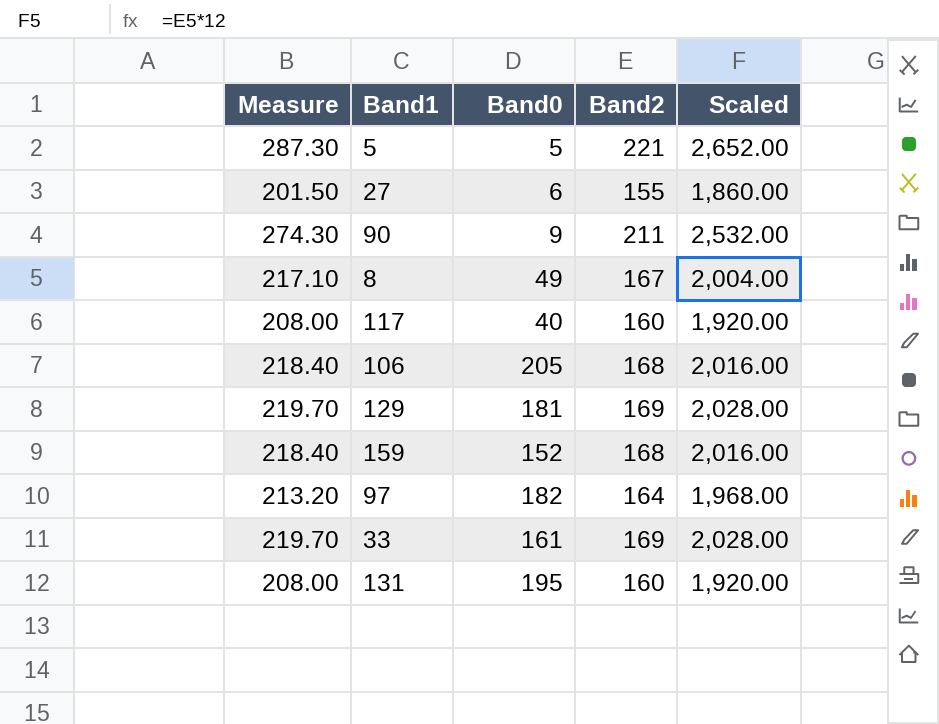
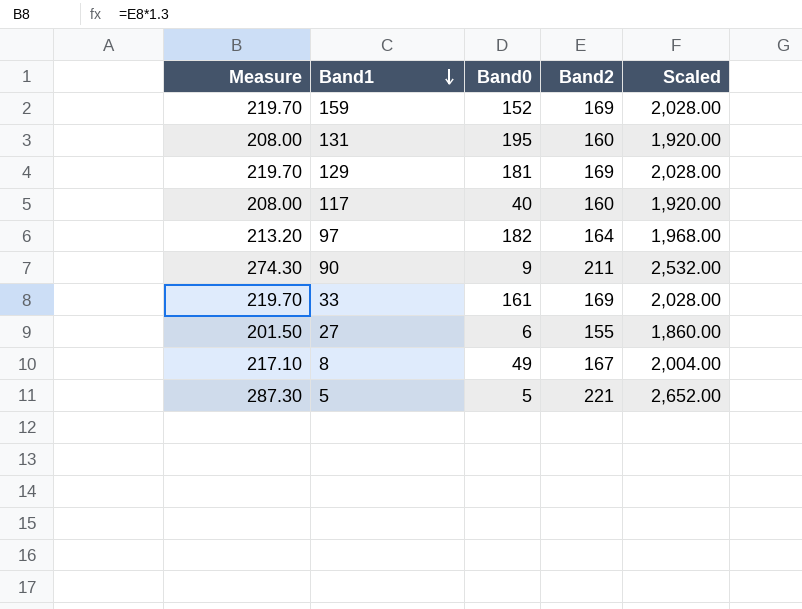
row order: none -> Band1 descending
row 106: 218.40 | 205 | 168 | 2,016.00 -> none
159 | Measure: 218.40 -> 219.70
159 | Band2: 168 -> 169
159 | Scaled: 2,016.00 -> 2,028.00

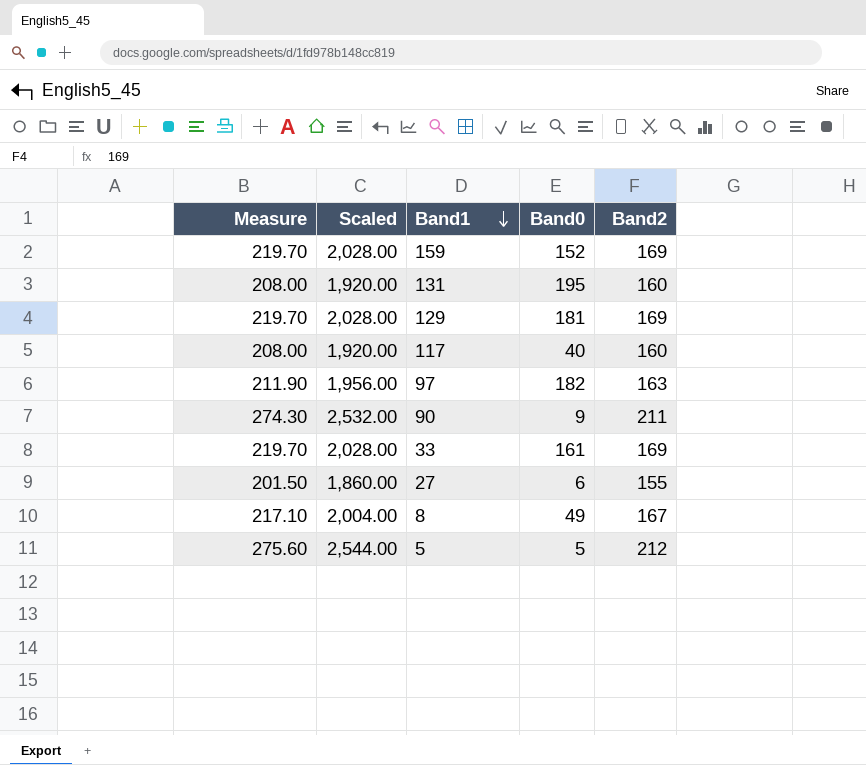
column Scaled | position: 5 -> 2
97 | Measure: 213.20 -> 211.90
97 | Scaled: 1,968.00 -> 1,956.00
97 | Band2: 164 -> 163
5 | Measure: 287.30 -> 275.60
5 | Scaled: 2,652.00 -> 2,544.00
5 | Band2: 221 -> 212

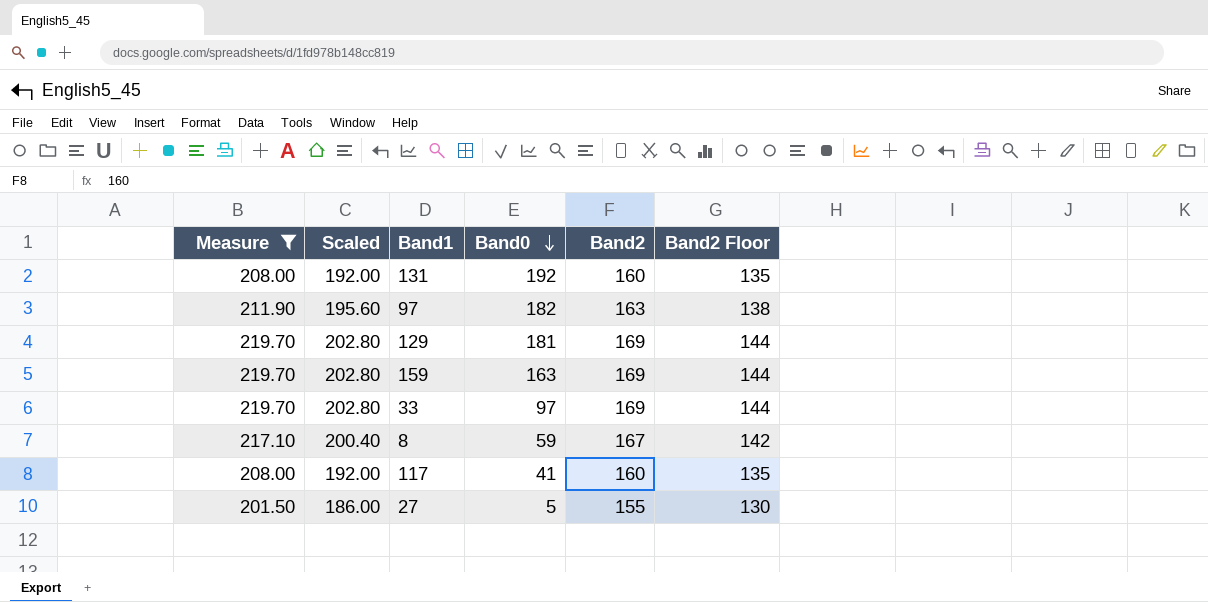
filter: none -> Measure <= 219.70
row order: Band1 descending -> Band0 descending
column Scaled | formula: [Band2] * 12 -> [Band2] * 1.2
column Band2 Floor | formula: none -> [Band2] - 25
131 | Band0: 195 -> 192
159 | Band0: 152 -> 163
33 | Band0: 161 -> 97
8 | Band0: 49 -> 59
117 | Band0: 40 -> 41
27 | Band0: 6 -> 5

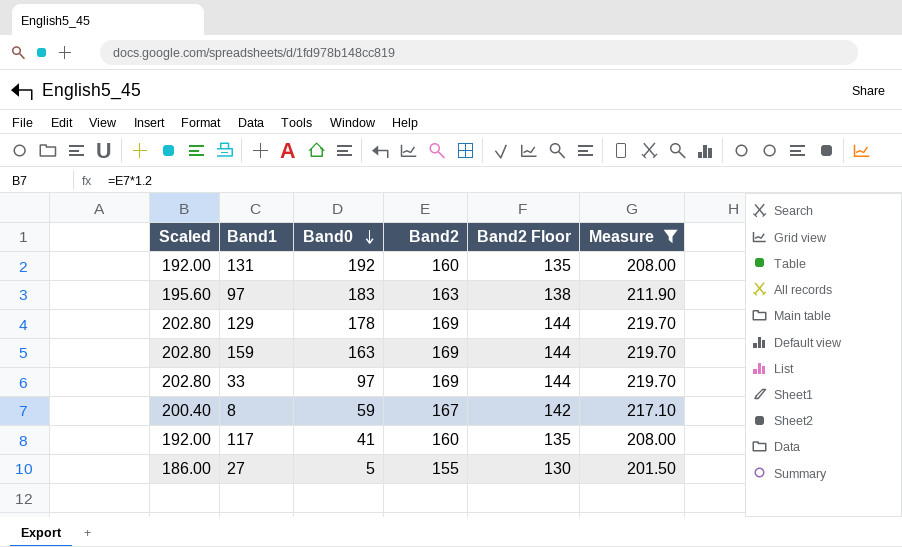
column Measure | position: 1 -> 6
97 | Band0: 182 -> 183
129 | Band0: 181 -> 178

